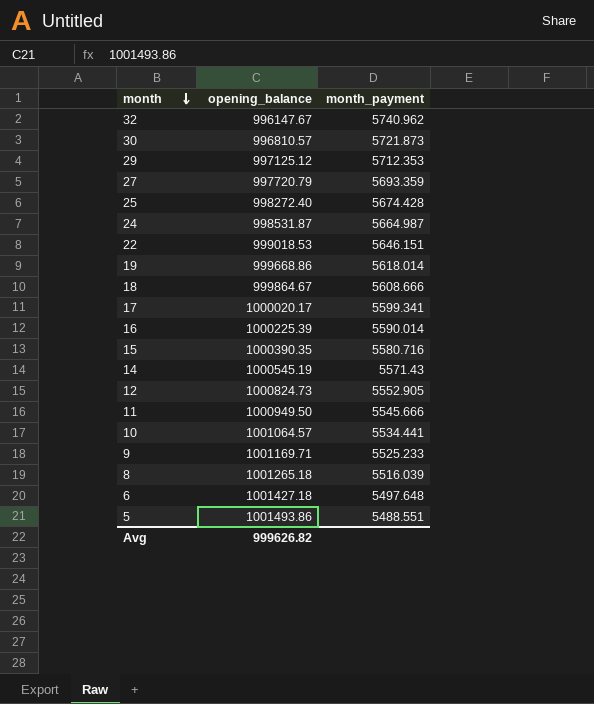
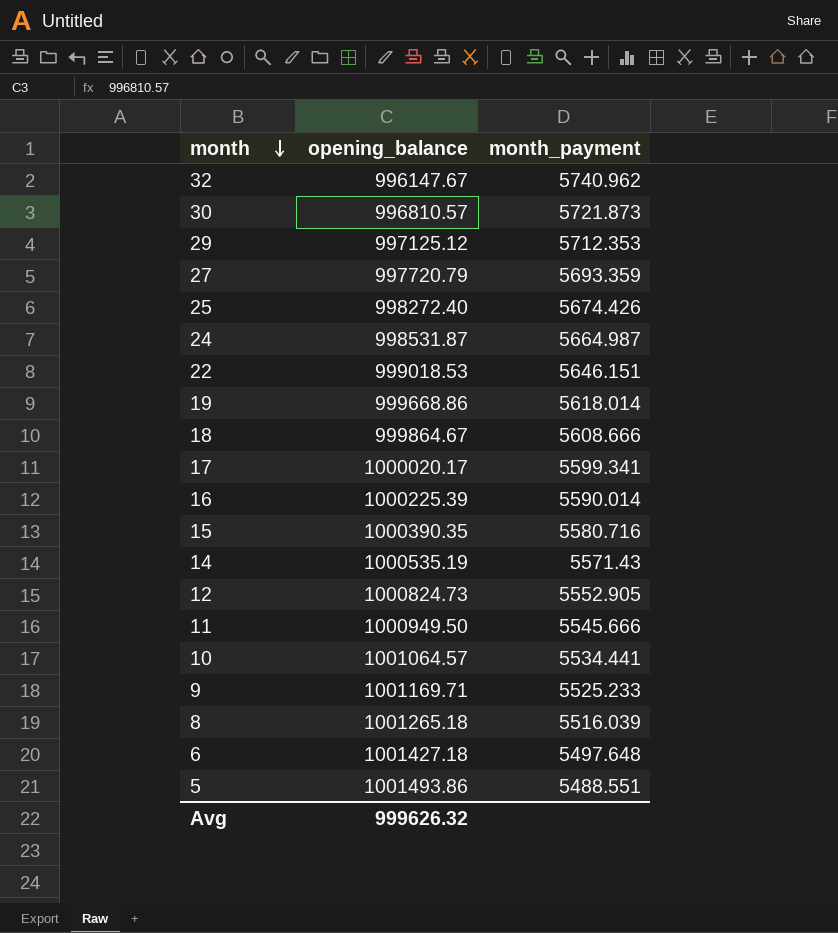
25 | month_payment: 5674.428 -> 5674.426
14 | opening_balance: 1000545.19 -> 1000535.19
Avg | opening_balance: 999626.82 -> 999626.32

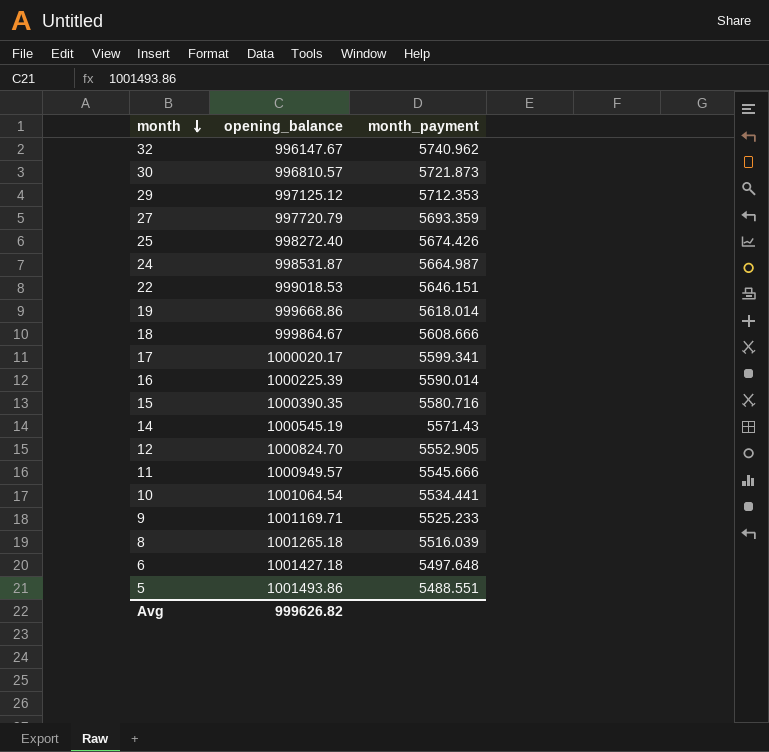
14 | opening_balance: 1000535.19 -> 1000545.19
12 | opening_balance: 1000824.73 -> 1000824.70
11 | opening_balance: 1000949.50 -> 1000949.57
10 | opening_balance: 1001064.57 -> 1001064.54
Avg | opening_balance: 999626.32 -> 999626.82

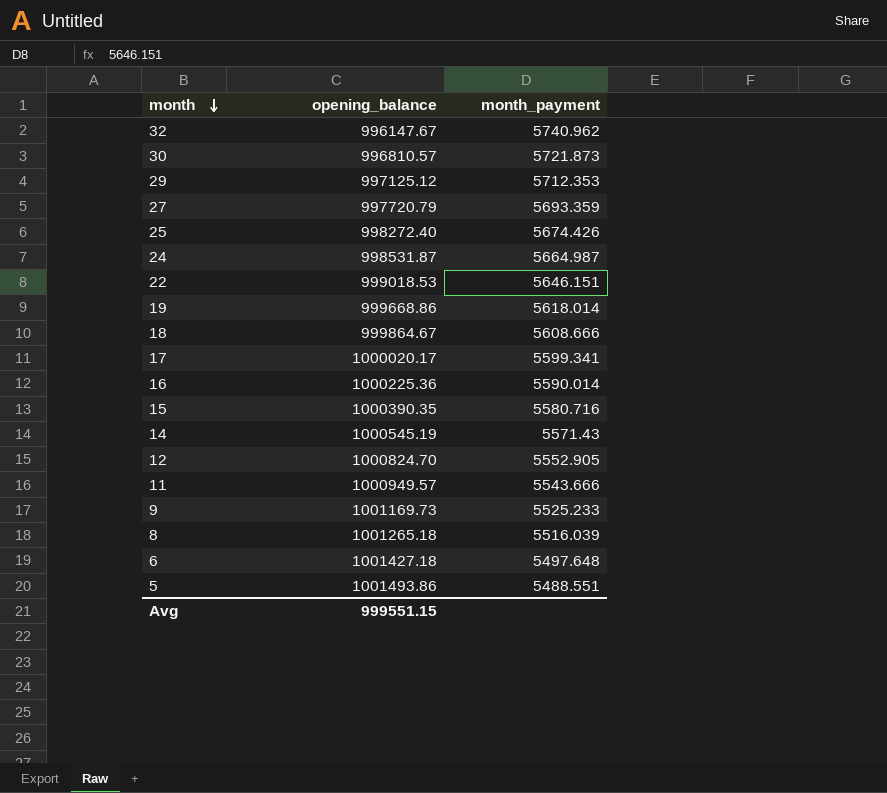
row 10: 1001064.54 | 5534.441 -> none
16 | opening_balance: 1000225.39 -> 1000225.36
11 | month_payment: 5545.666 -> 5543.666
9 | opening_balance: 1001169.71 -> 1001169.73
Avg | opening_balance: 999626.82 -> 999551.15

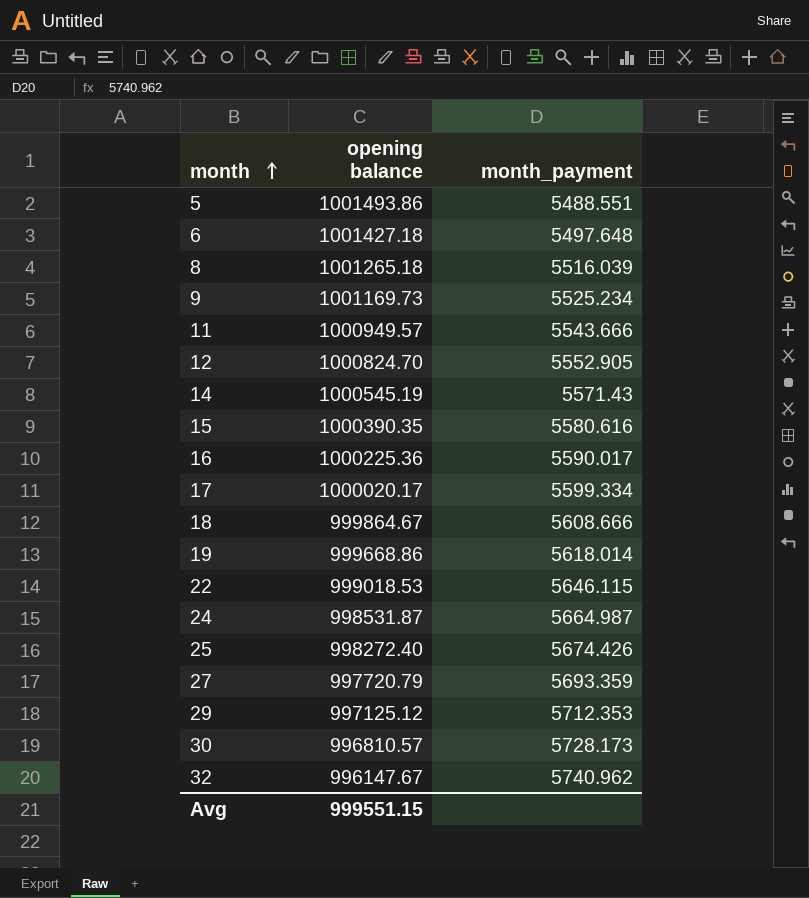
row order: month descending -> month ascending
column name: opening_balance -> opening balance
9 | month_payment: 5525.233 -> 5525.234
15 | month_payment: 5580.716 -> 5580.616
16 | month_payment: 5590.014 -> 5590.017
17 | month_payment: 5599.341 -> 5599.334
22 | month_payment: 5646.151 -> 5646.115
30 | month_payment: 5721.873 -> 5728.173

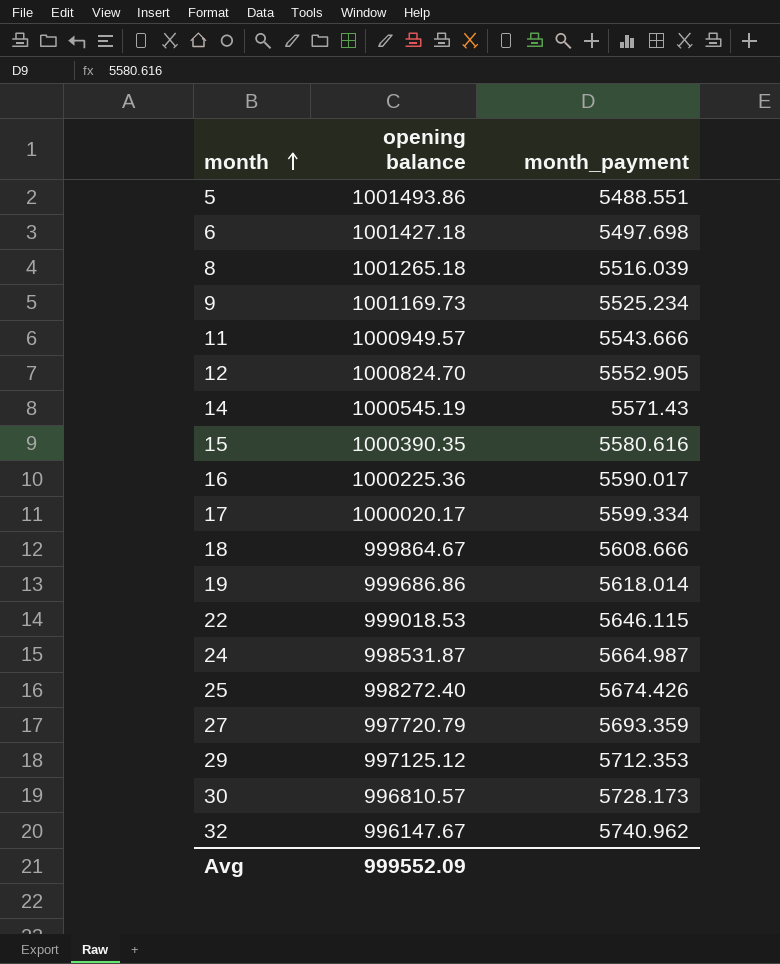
6 | month_payment: 5497.648 -> 5497.698
19 | opening balance: 999668.86 -> 999686.86
Avg | opening balance: 999551.15 -> 999552.09

